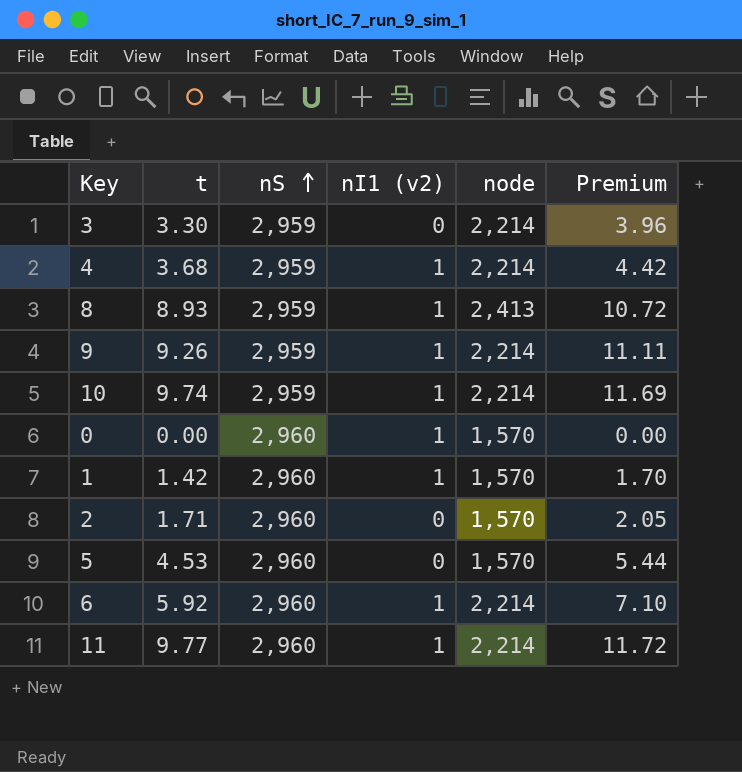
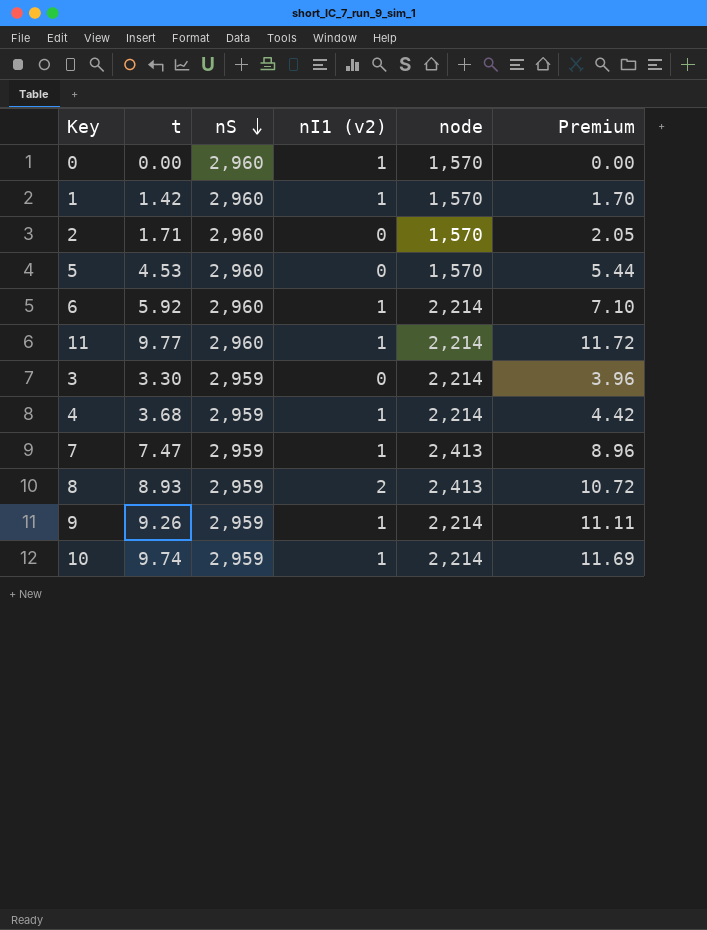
row order: nS ascending -> nS descending
row 7: none -> 7.47 | 2,959 | 1 | 2,413 | 8.96
8 | nI1 (v2): 1 -> 2

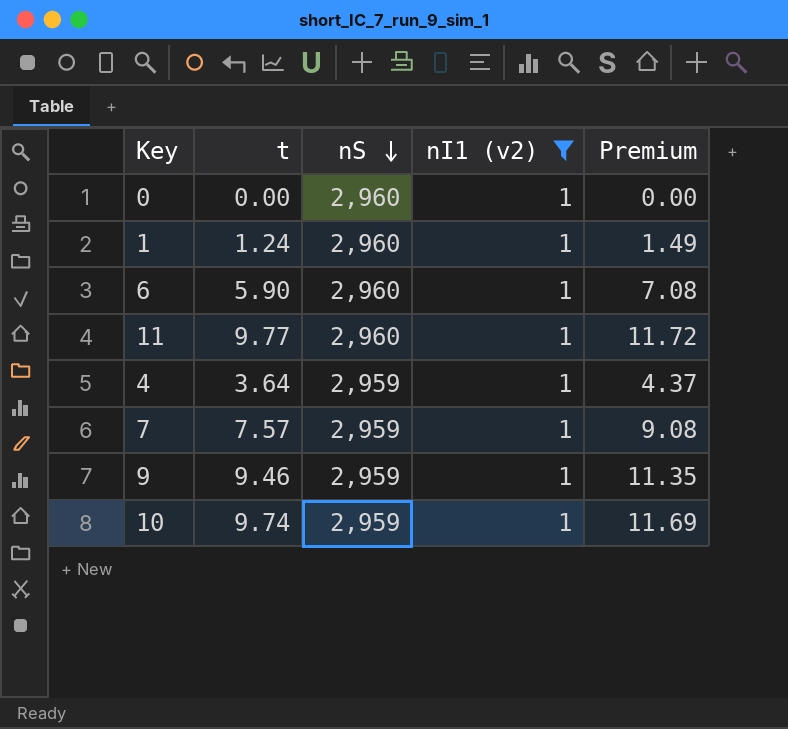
filter: none -> nI1 (v2) = 1
column node | position: 5 -> none
1 | t: 1.42 -> 1.24
1 | Premium: 1.70 -> 1.49
6 | t: 5.92 -> 5.90
6 | Premium: 7.10 -> 7.08
4 | t: 3.68 -> 3.64
4 | Premium: 4.42 -> 4.37
7 | t: 7.47 -> 7.57
7 | Premium: 8.96 -> 9.08
9 | t: 9.26 -> 9.46
9 | Premium: 11.11 -> 11.35

